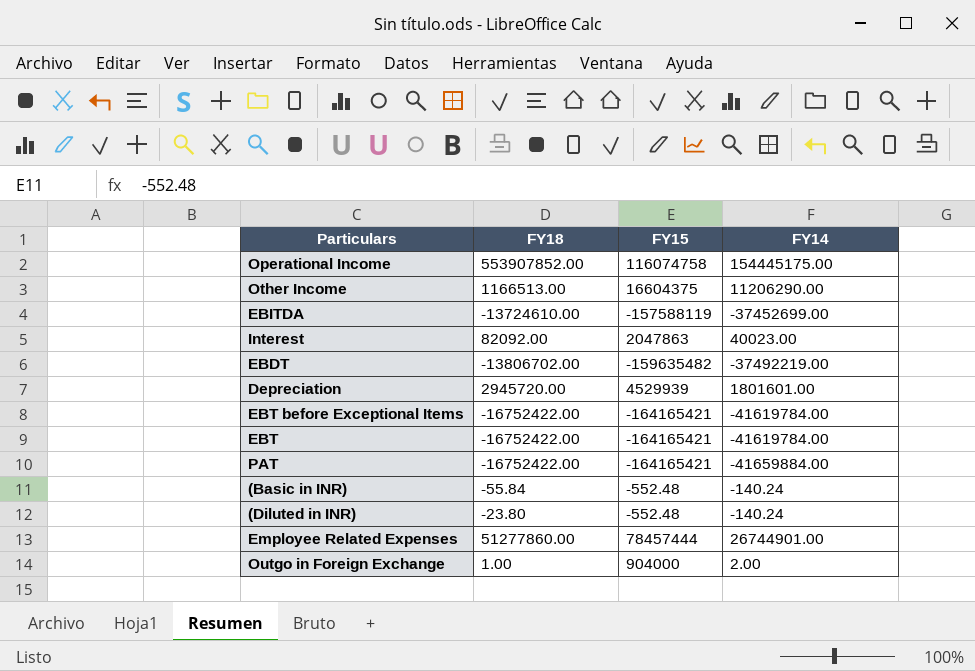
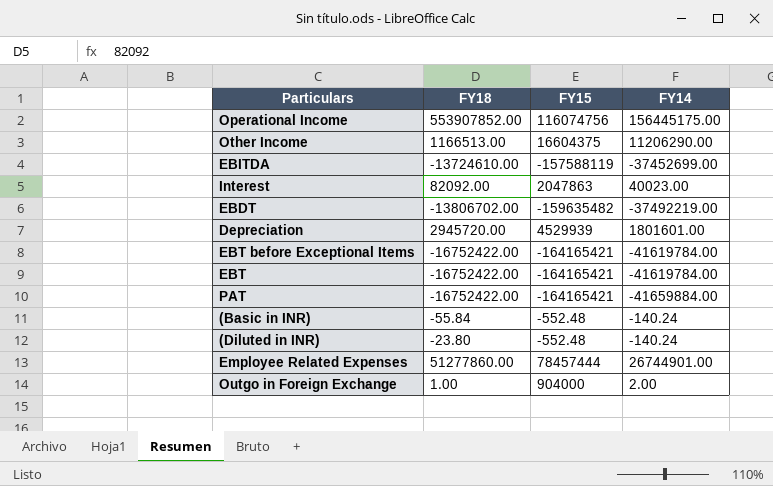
Operational Income | FY15: 116074758 -> 116074756
Operational Income | FY14: 154445175.00 -> 156445175.00

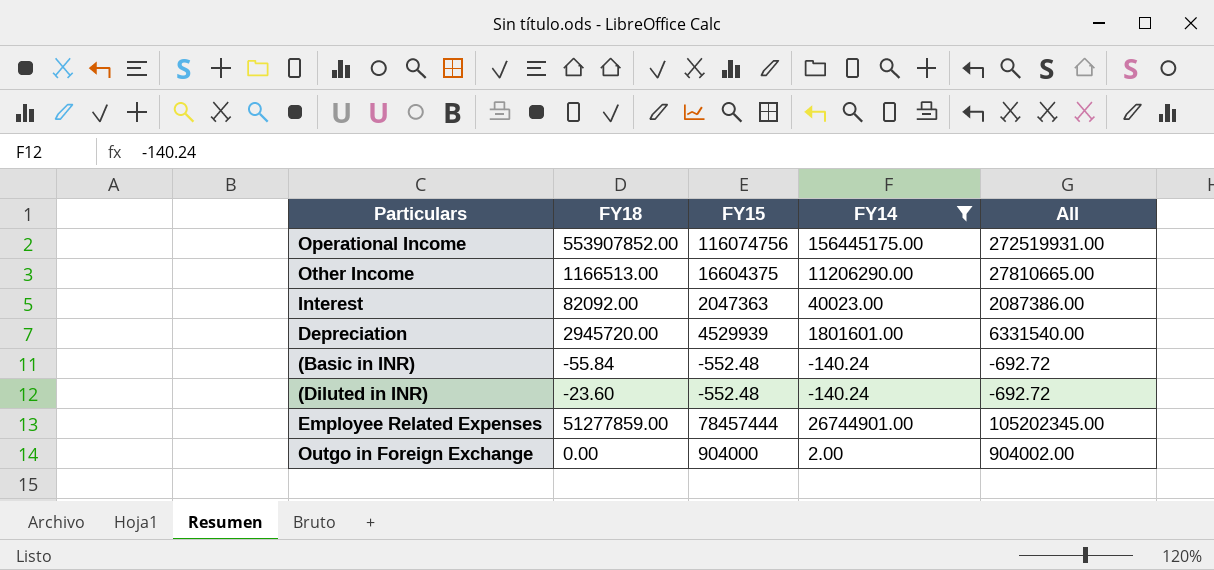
filter: none -> FY14 >= -140.24
column All | formula: none -> [FY15] + [FY14]
Interest | FY15: 2047863 -> 2047363
(Diluted in INR) | FY18: -23.80 -> -23.60
Employee Related Expenses | FY18: 51277860.00 -> 51277859.00
Outgo in Foreign Exchange | FY18: 1.00 -> 0.00

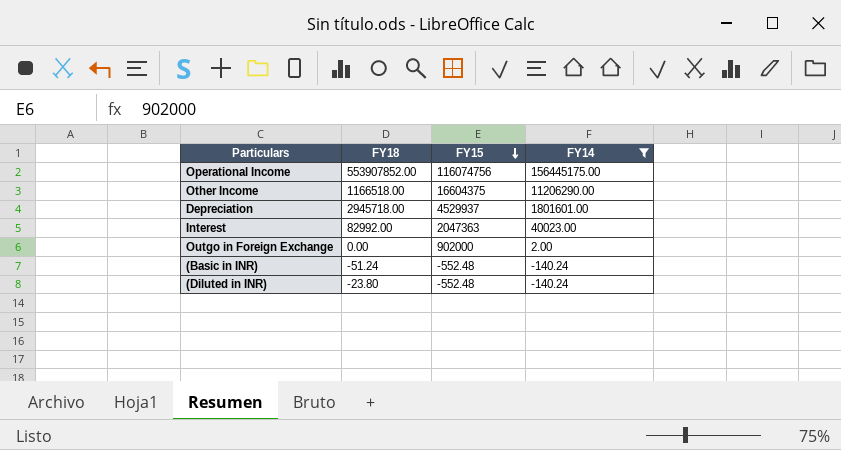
row order: none -> FY15 descending
column All | formula: [FY15] + [FY14] -> none
row Employee Related Expenses: 51277859.00 | 78457444 | 26744901.00 | 105202345.00 -> none
Other Income | FY18: 1166513.00 -> 1166518.00
Depreciation | FY18: 2945720.00 -> 2945718.00
Depreciation | FY15: 4529939 -> 4529937
Interest | FY18: 82092.00 -> 82992.00
Outgo in Foreign Exchange | FY15: 904000 -> 902000
(Basic in INR) | FY18: -55.84 -> -51.24
(Diluted in INR) | FY18: -23.60 -> -23.80

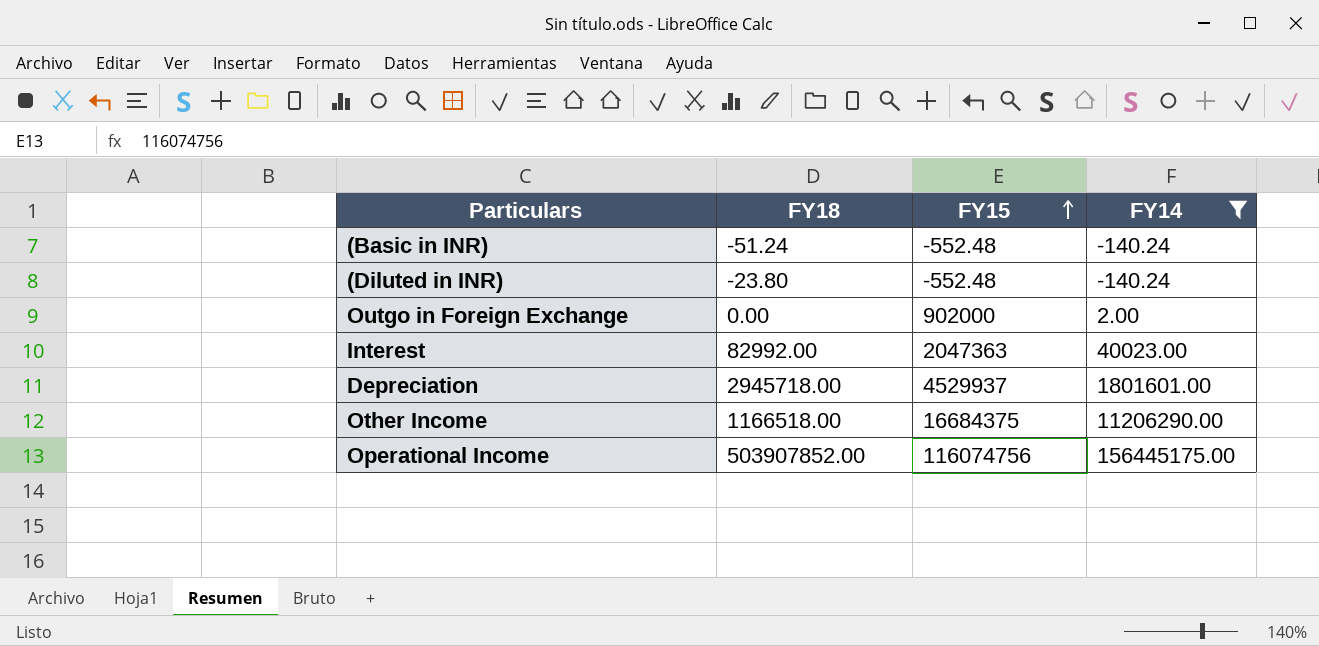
row order: FY15 descending -> FY15 ascending
Other Income | FY15: 16604375 -> 16684375
Operational Income | FY18: 553907852.00 -> 503907852.00

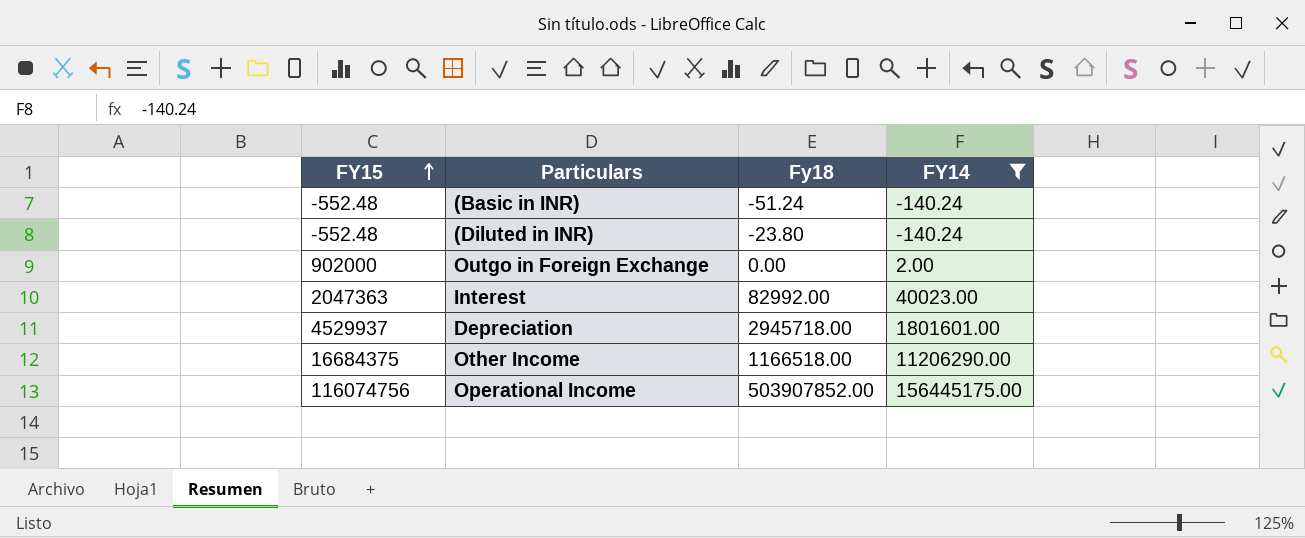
column FY15 | position: 3 -> 1
column name: FY18 -> Fy18

